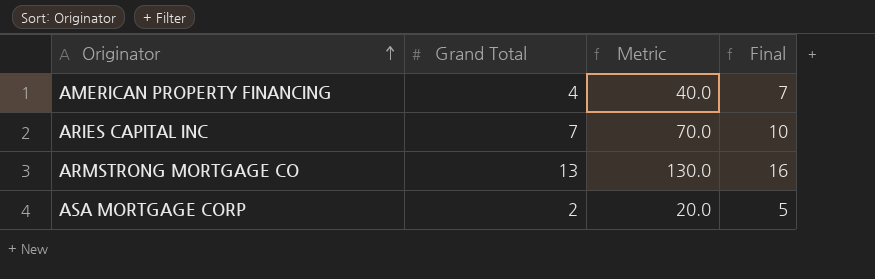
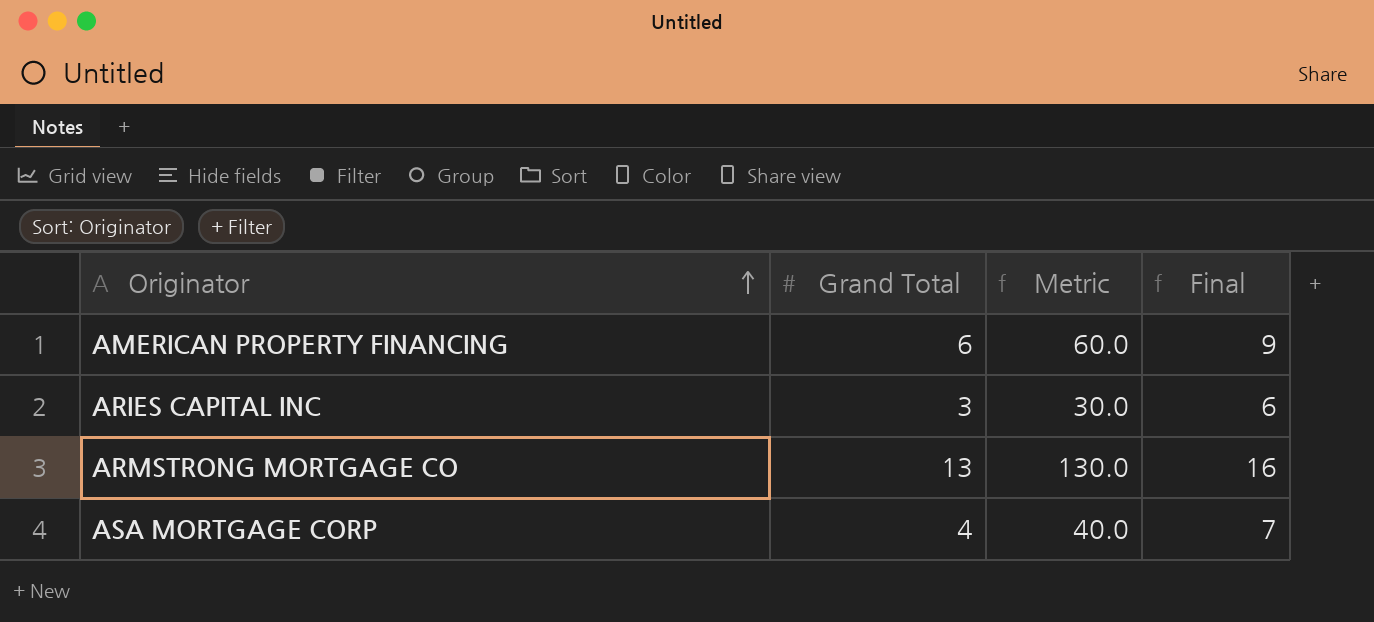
AMERICAN PROPERTY FINANCING | Grand Total: 4 -> 6
AMERICAN PROPERTY FINANCING | Metric: 40.0 -> 60.0
AMERICAN PROPERTY FINANCING | Final: 7 -> 9
ARIES CAPITAL INC | Grand Total: 7 -> 3
ARIES CAPITAL INC | Metric: 70.0 -> 30.0
ARIES CAPITAL INC | Final: 10 -> 6
ASA MORTGAGE CORP | Grand Total: 2 -> 4
ASA MORTGAGE CORP | Metric: 20.0 -> 40.0
ASA MORTGAGE CORP | Final: 5 -> 7

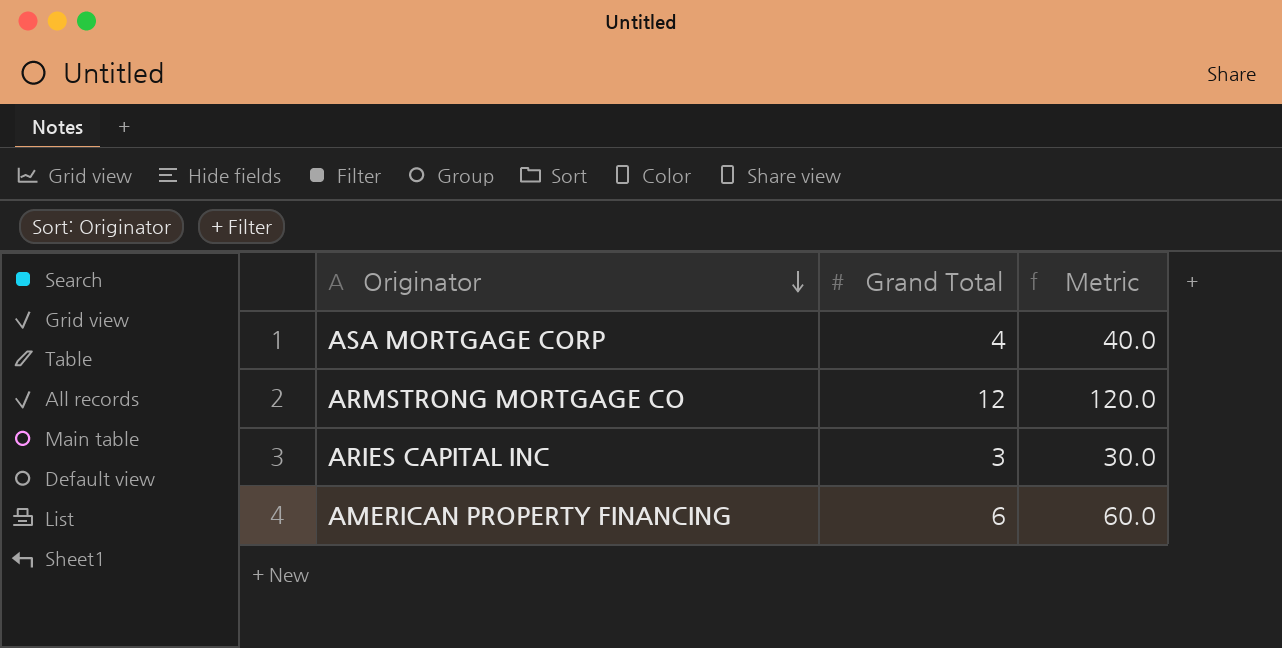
row order: Originator ascending -> Originator descending
column Final | formula: [Grand Total] + 3 -> none
ARMSTRONG MORTGAGE CO | Grand Total: 13 -> 12
ARMSTRONG MORTGAGE CO | Metric: 130.0 -> 120.0

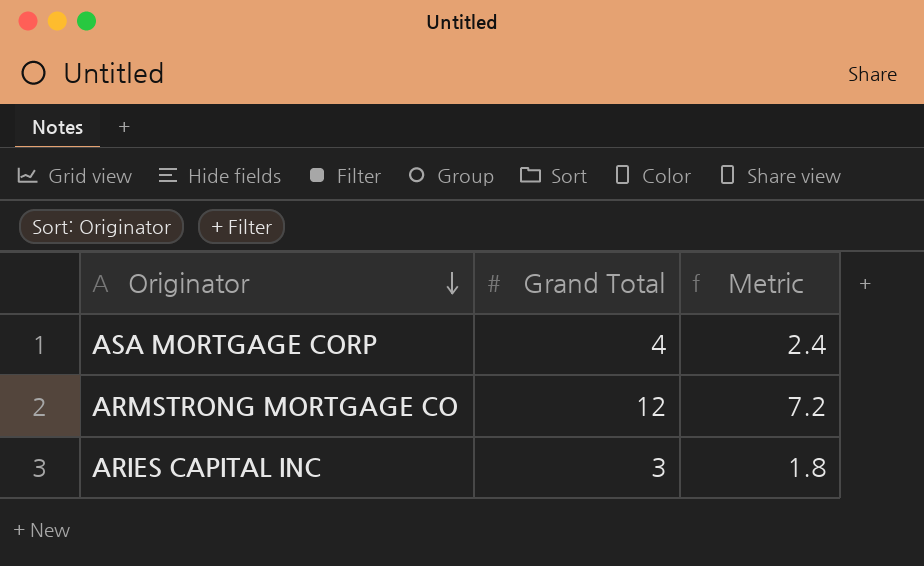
column Metric | formula: [Grand Total] * 10 -> [Grand Total] * 0.6
row AMERICAN PROPERTY FINANCING: 6 | 60.0 -> none

